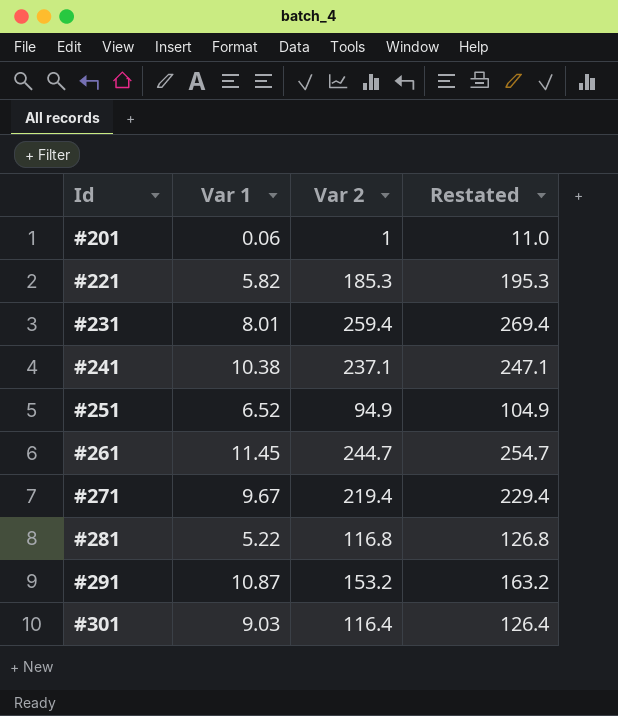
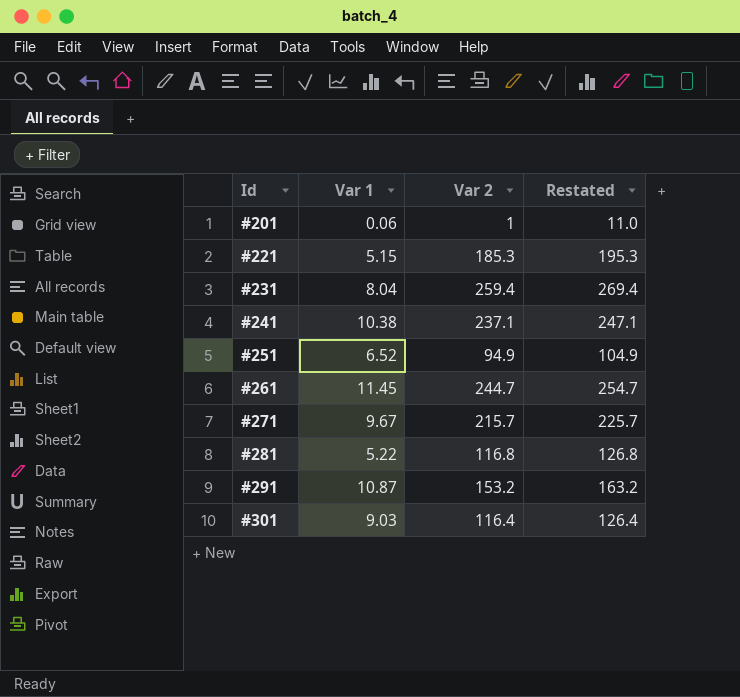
#221 | Var 1: 5.82 -> 5.15
#231 | Var 1: 8.01 -> 8.04
#271 | Var 2: 219.4 -> 215.7
#271 | Restated: 229.4 -> 225.7

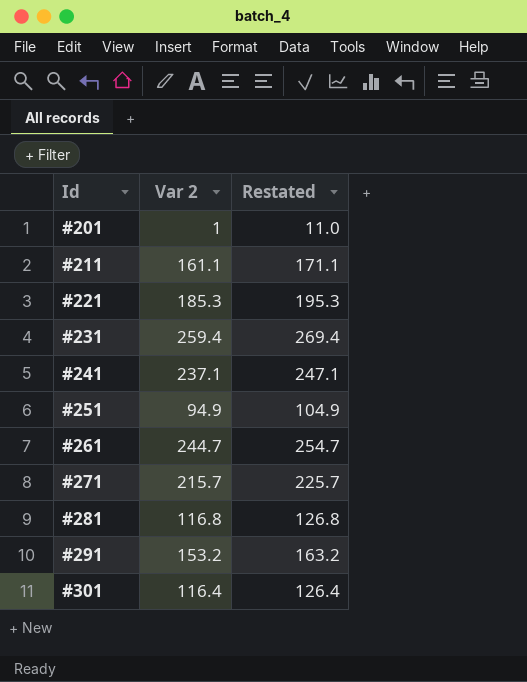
column Var 1 | position: 2 -> none
row #211: none -> 161.1 | 171.1

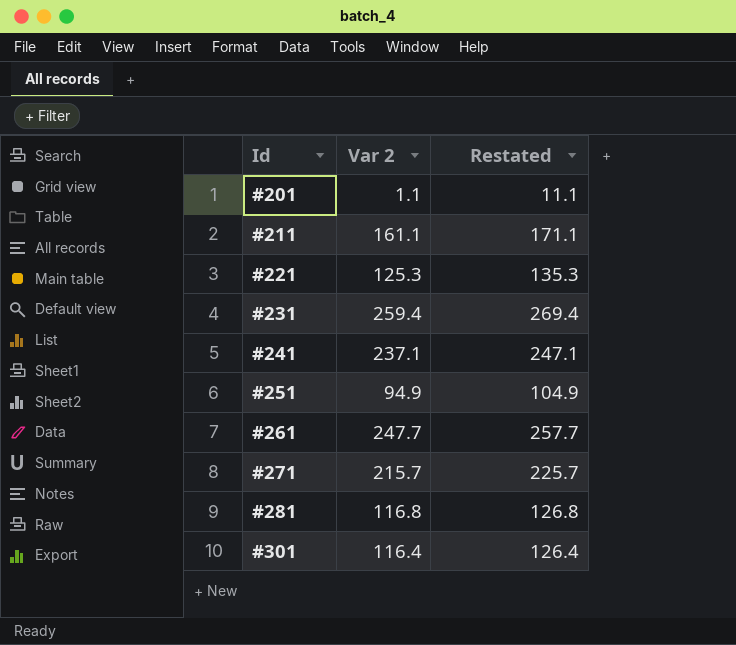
row #291: 153.2 | 163.2 -> none
#201 | Var 2: 1 -> 1.1
#201 | Restated: 11.0 -> 11.1
#221 | Var 2: 185.3 -> 125.3
#221 | Restated: 195.3 -> 135.3
#261 | Var 2: 244.7 -> 247.7
#261 | Restated: 254.7 -> 257.7

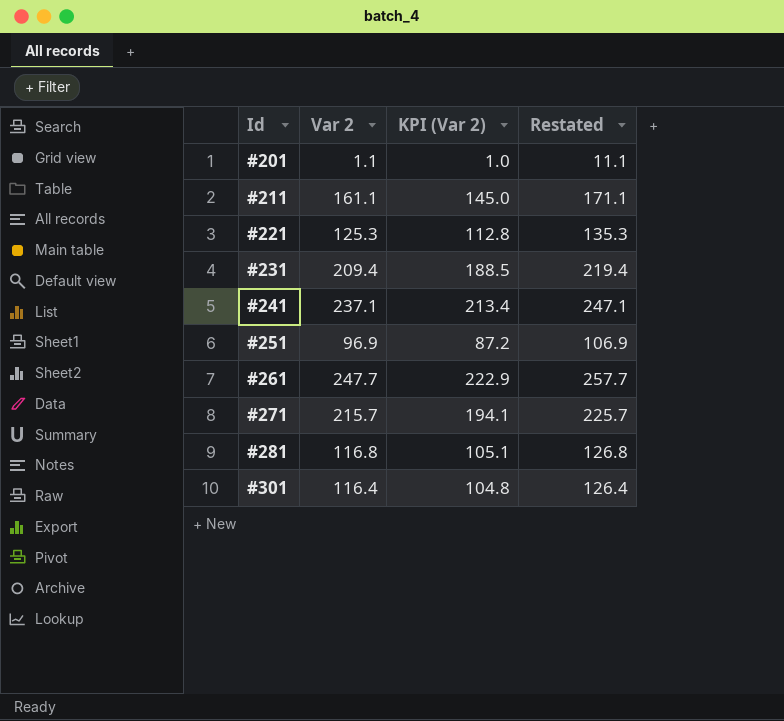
column KPI (Var 2) | formula: none -> [Var 2] * 0.9
#231 | Var 2: 259.4 -> 209.4
#231 | Restated: 269.4 -> 219.4
#251 | Var 2: 94.9 -> 96.9
#251 | Restated: 104.9 -> 106.9

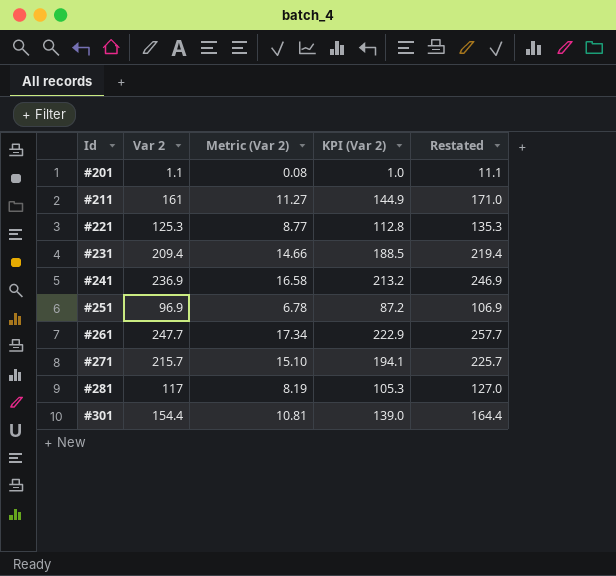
column Metric (Var 2) | formula: none -> [Var 2] * 0.07
#211 | Var 2: 161.1 -> 161
#211 | KPI (Var 2): 145.0 -> 144.9
#211 | Restated: 171.1 -> 171.0
#241 | Var 2: 237.1 -> 236.9
#241 | KPI (Var 2): 213.4 -> 213.2
#241 | Restated: 247.1 -> 246.9
#281 | Var 2: 116.8 -> 117
#281 | KPI (Var 2): 105.1 -> 105.3
#281 | Restated: 126.8 -> 127.0
#301 | Var 2: 116.4 -> 154.4
#301 | KPI (Var 2): 104.8 -> 139.0
#301 | Restated: 126.4 -> 164.4

